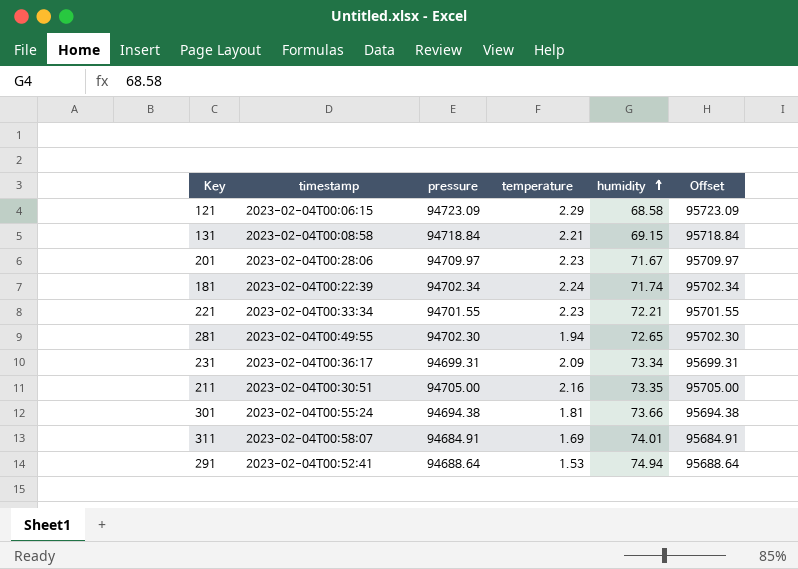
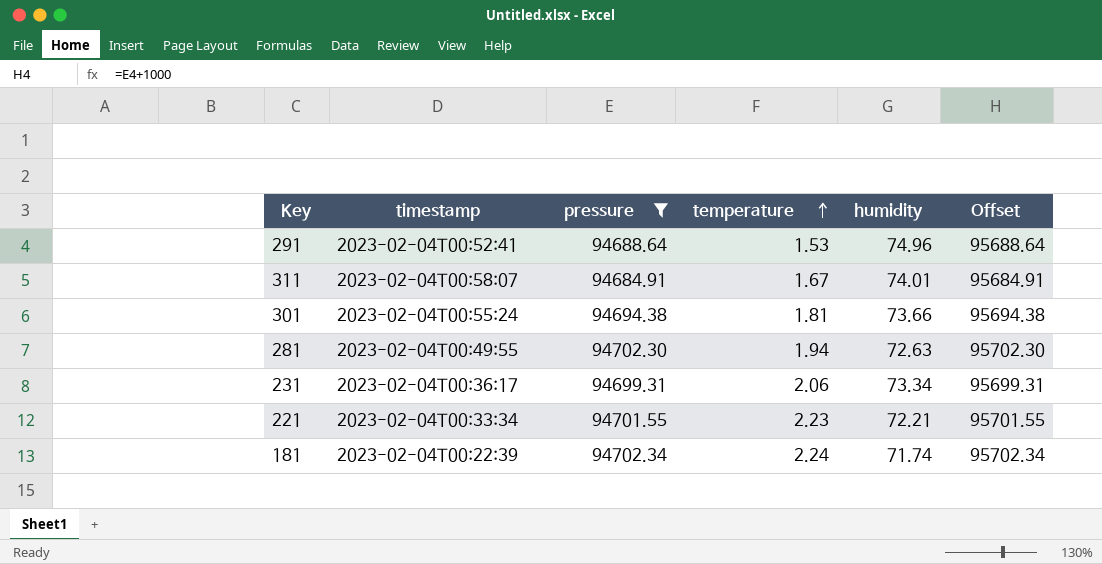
filter: none -> pressure <= 94702.34
row order: humidity ascending -> temperature ascending
291 | humidity: 74.94 -> 74.96
311 | temperature: 1.69 -> 1.67
281 | humidity: 72.65 -> 72.63
231 | temperature: 2.09 -> 2.06

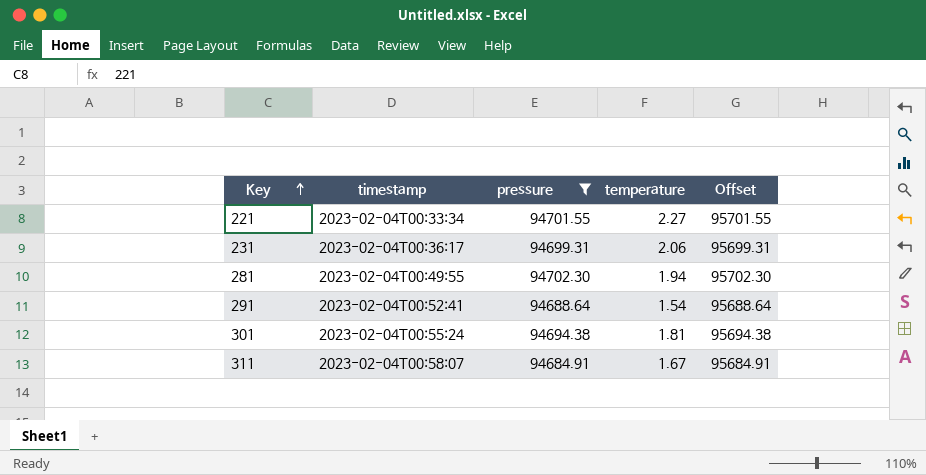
row order: temperature ascending -> Key ascending
column humidity | position: 5 -> none
row 181: 2023-02-04T00:22:39 | 94702.34 | 2.24 | 71.74 | 95702.34 -> none
221 | temperature: 2.23 -> 2.27
291 | temperature: 1.53 -> 1.54

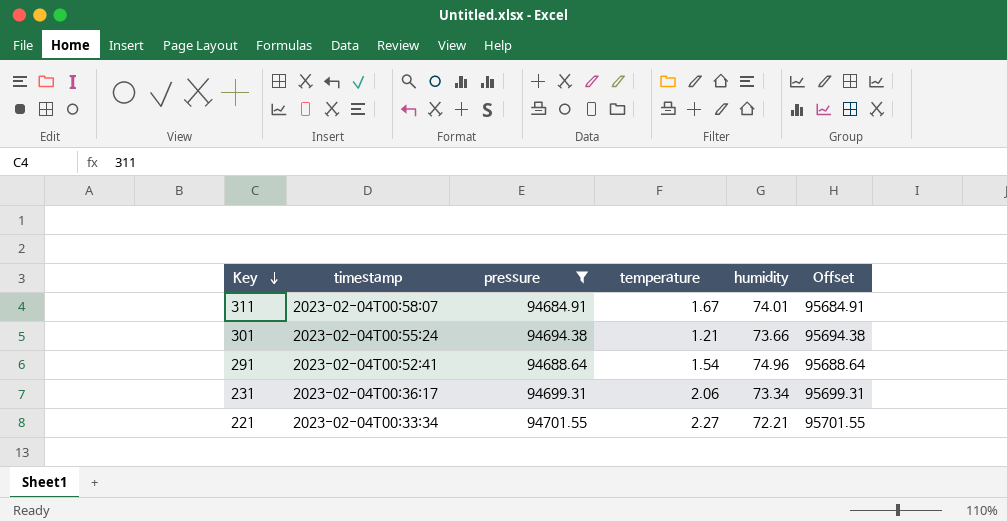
row order: Key ascending -> Key descending
column humidity | position: none -> 5
row 281: 2023-02-04T00:49:55 | 94702.30 | 1.94 | 95702.30 -> none
301 | temperature: 1.81 -> 1.21

